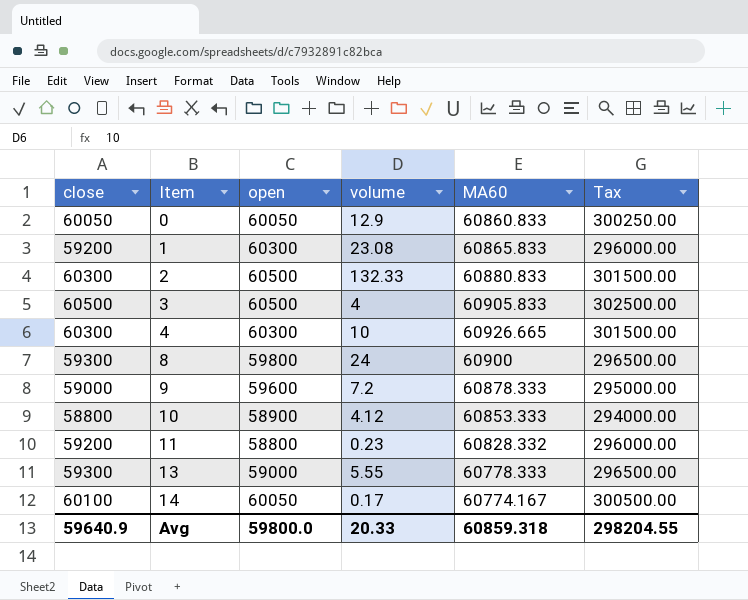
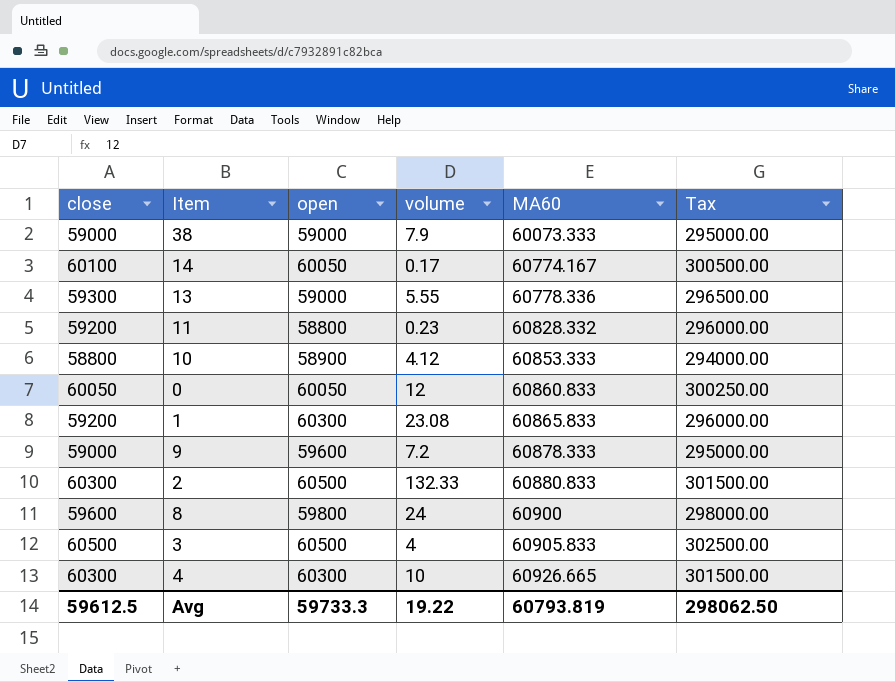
row order: Item ascending -> MA60 ascending
row 38: none -> 59000 | 59000 | 7.9 | 60073.333 | 295000.00
13 | MA60: 60778.333 -> 60778.336
0 | volume: 12.9 -> 12
8 | close: 59300 -> 59600
8 | Tax: 296500.00 -> 298000.00
Avg | close: 59640.9 -> 59612.5
Avg | open: 59800.0 -> 59733.3
Avg | volume: 20.33 -> 19.22
Avg | MA60: 60859.318 -> 60793.819
Avg | Tax: 298204.55 -> 298062.50

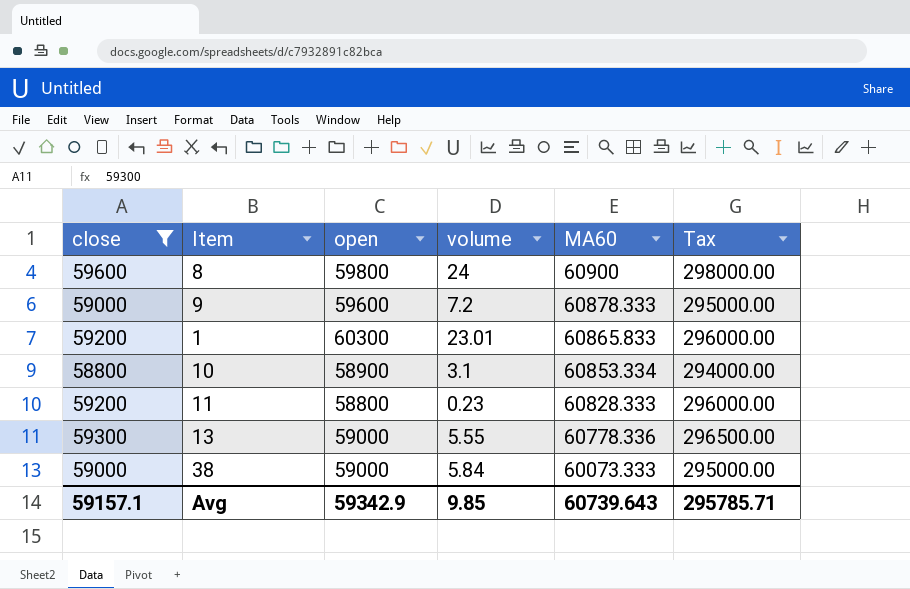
filter: none -> close <= 59600
row order: MA60 ascending -> MA60 descending
1 | volume: 23.08 -> 23.01
10 | volume: 4.12 -> 3.1
10 | MA60: 60853.333 -> 60853.334
11 | MA60: 60828.332 -> 60828.333
38 | volume: 7.9 -> 5.84
Avg | close: 59612.5 -> 59157.1
Avg | open: 59733.3 -> 59342.9
Avg | volume: 19.22 -> 9.85
Avg | MA60: 60793.819 -> 60739.643
Avg | Tax: 298062.50 -> 295785.71

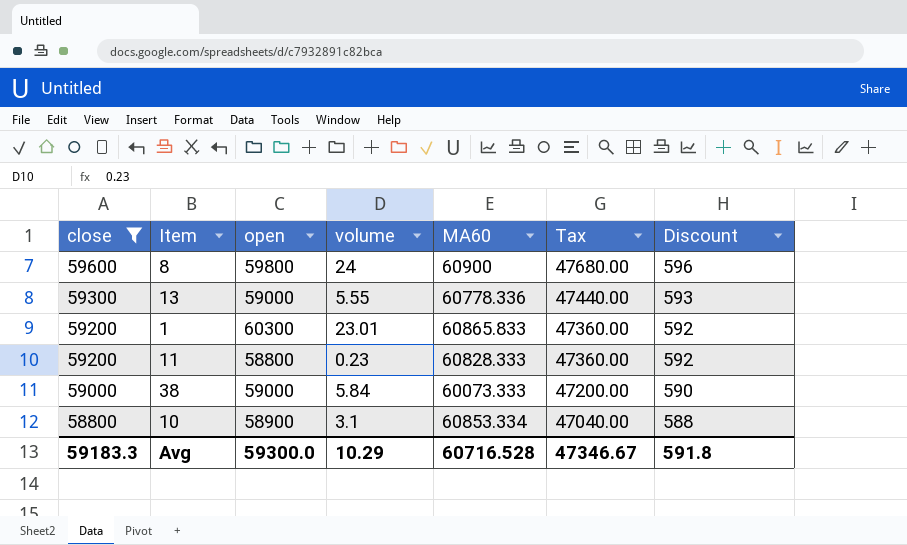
row order: MA60 descending -> close descending
column Tax | formula: [close] * 5 -> [close] * 0.8
column Discount | formula: none -> [close] * 0.01
row 9: 59000 | 59600 | 7.2 | 60878.333 | 295000.00 -> none
Avg | close: 59157.1 -> 59183.3
Avg | open: 59342.9 -> 59300.0
Avg | volume: 9.85 -> 10.29
Avg | MA60: 60739.643 -> 60716.528
Avg | Tax: 295785.71 -> 47346.67

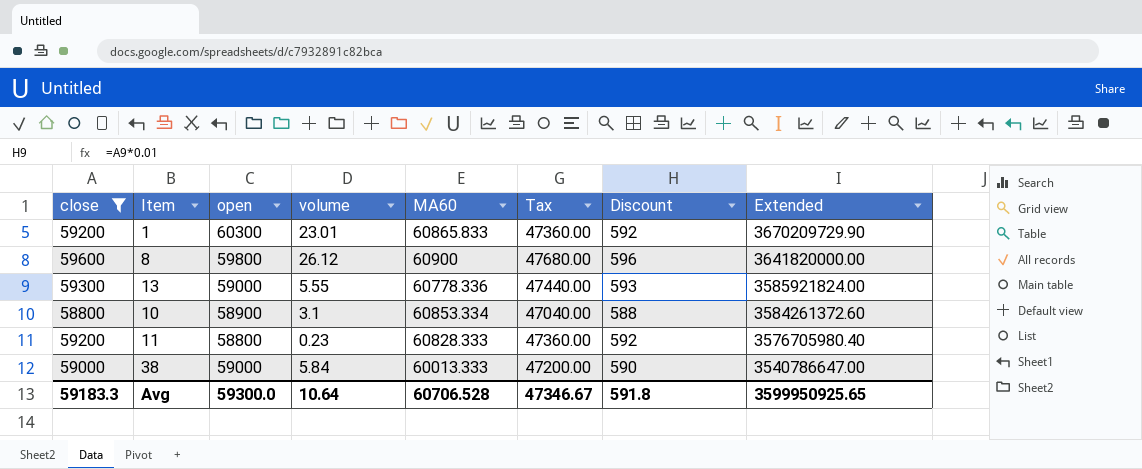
row order: close descending -> Extended descending
column Extended | formula: none -> [open] * [MA60]
8 | volume: 24 -> 26.12
38 | MA60: 60073.333 -> 60013.333
Avg | volume: 10.29 -> 10.64
Avg | MA60: 60716.528 -> 60706.528

